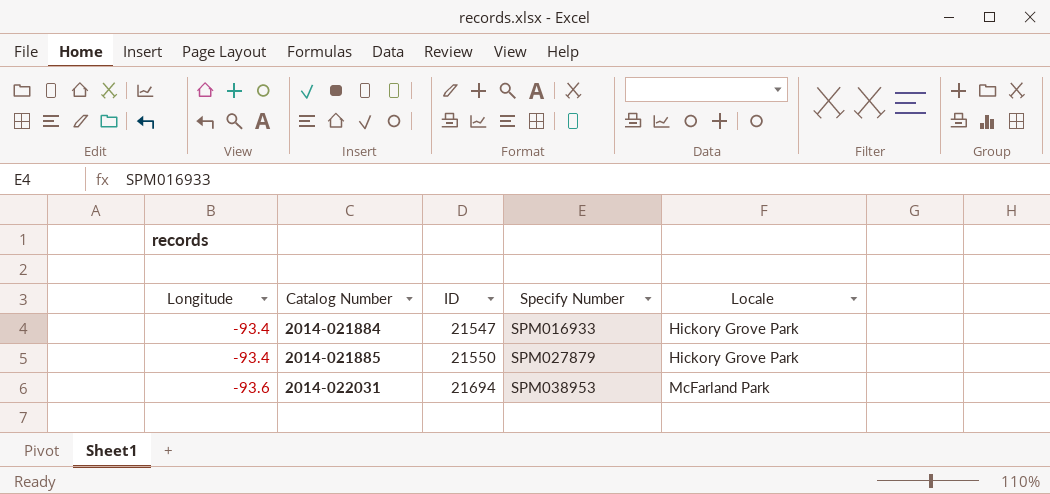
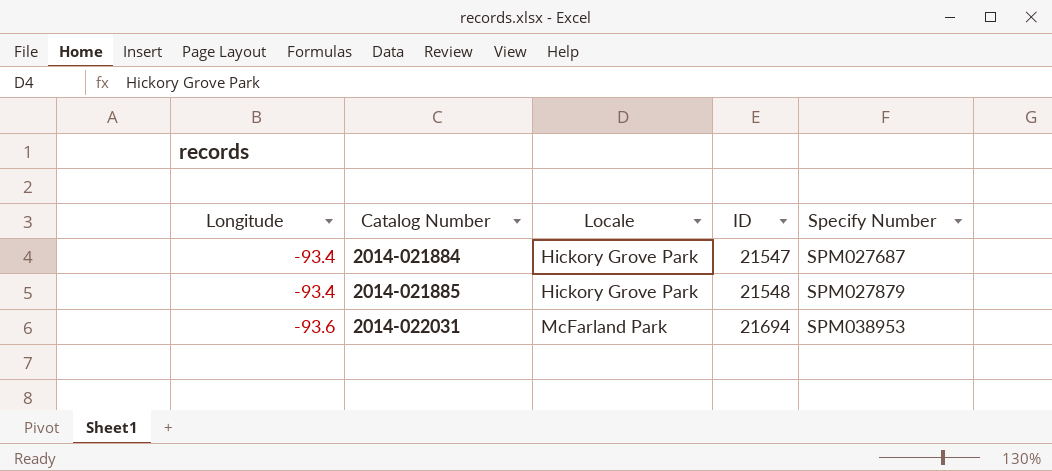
column Locale | position: 5 -> 3
2014-021884 | Specify Number: SPM016933 -> SPM027687
2014-021885 | ID: 21550 -> 21548

